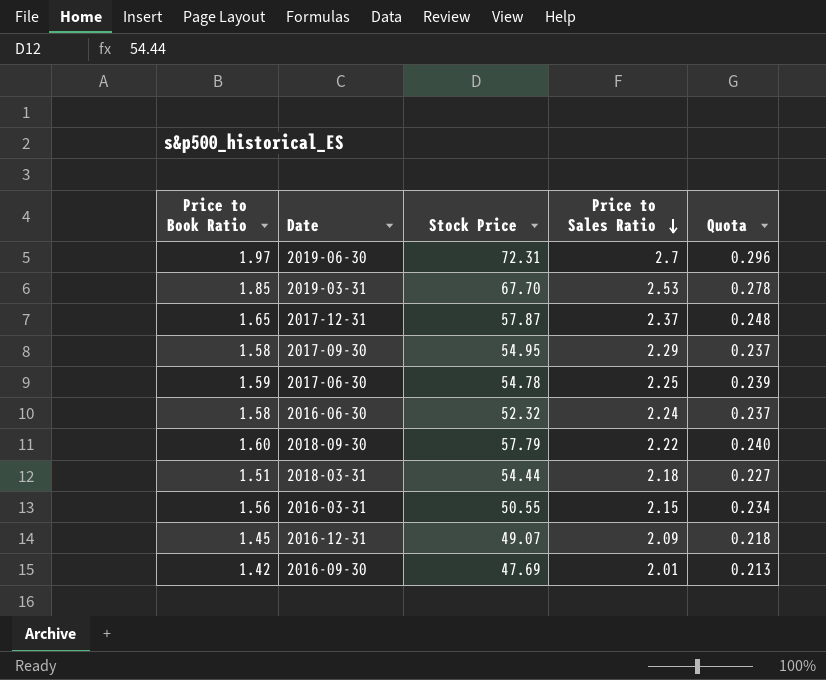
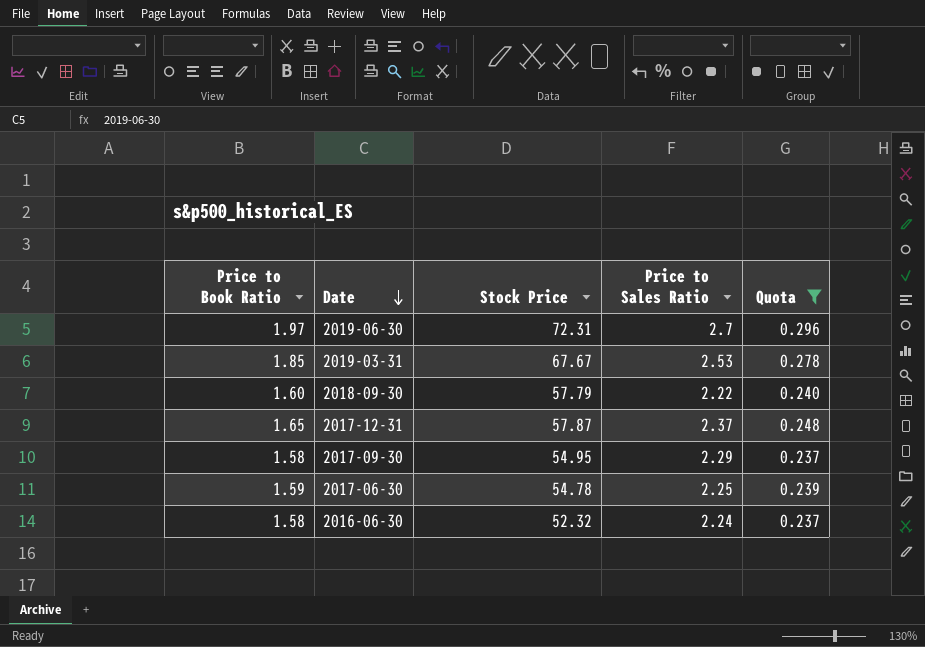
filter: none -> Quota >= 0.237
row order: Price to Sales Ratio descending -> Date descending
2019-03-31 | Stock Price: 67.70 -> 67.67

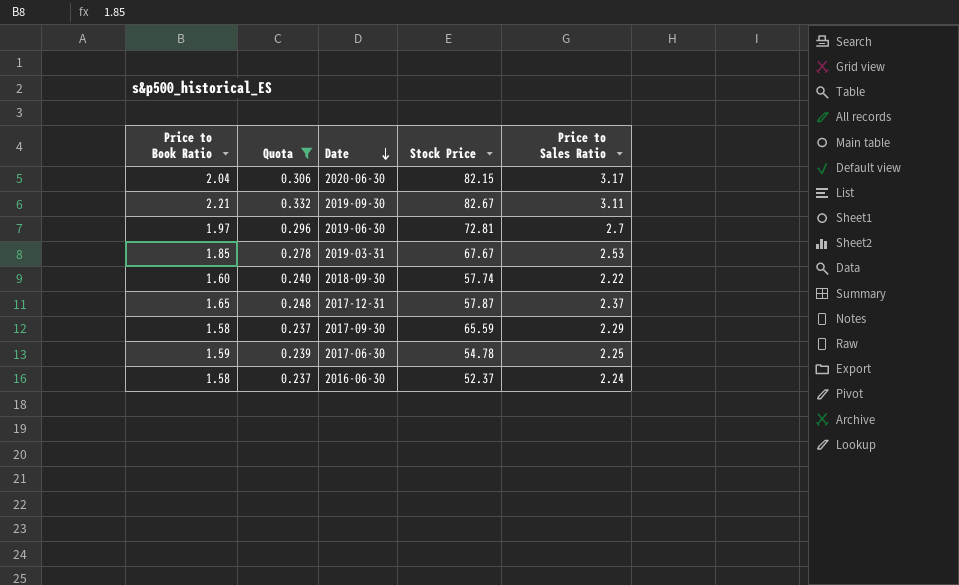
column Quota | position: 5 -> 2
row 2020-06-30: none -> 2.04 | 0.306 | 82.15 | 3.17
row 2019-09-30: none -> 2.21 | 0.332 | 82.67 | 3.11
2019-06-30 | Stock Price: 72.31 -> 72.81
2018-09-30 | Stock Price: 57.79 -> 57.74
2017-09-30 | Stock Price: 54.95 -> 65.59
2016-06-30 | Stock Price: 52.32 -> 52.37

